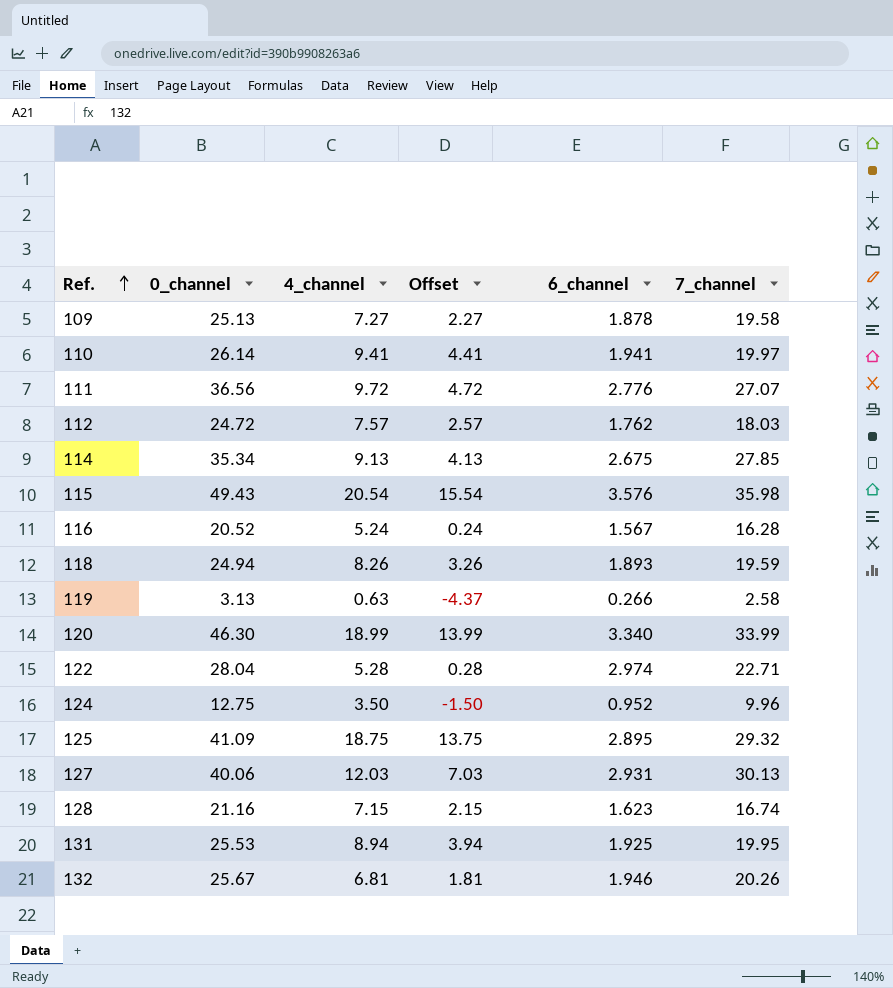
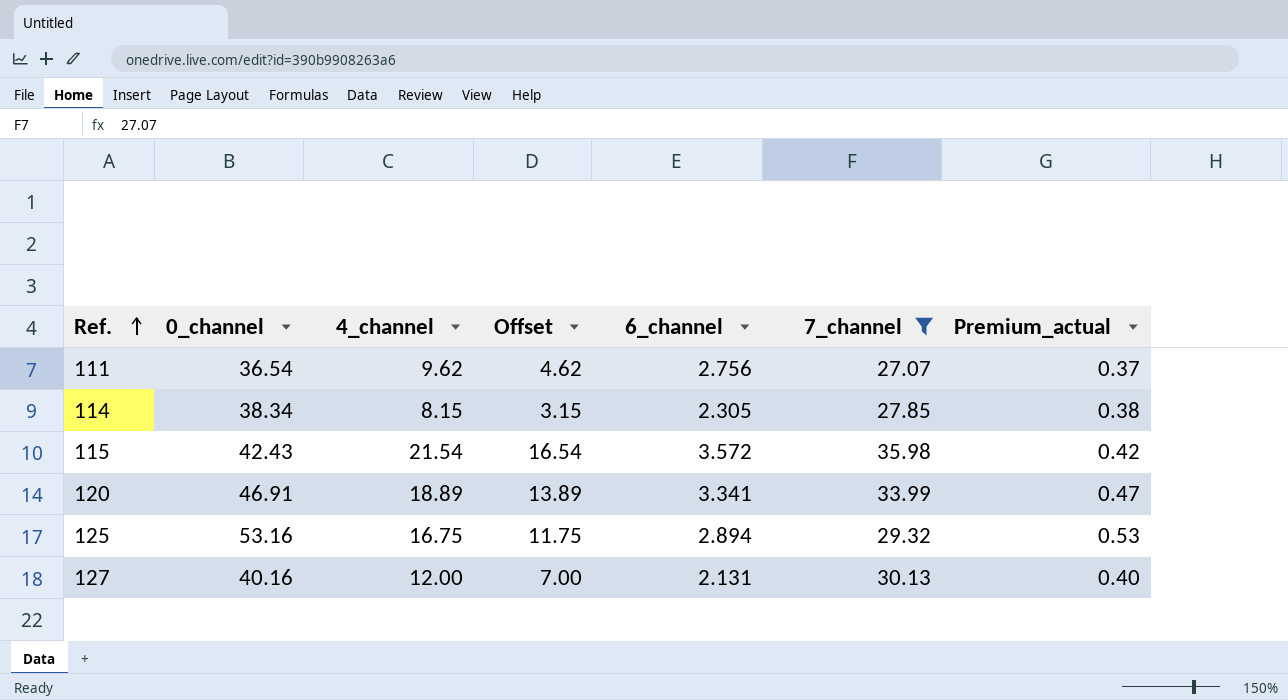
filter: none -> 7_channel >= 27.07
column Premium_actual | formula: none -> [0_channel] * 0.01
111 | 0_channel: 36.56 -> 36.54
111 | 4_channel: 9.72 -> 9.62
111 | Offset: 4.72 -> 4.62
111 | 6_channel: 2.776 -> 2.756
114 | 0_channel: 35.34 -> 38.34
114 | 4_channel: 9.13 -> 8.15
114 | Offset: 4.13 -> 3.15
114 | 6_channel: 2.675 -> 2.305
115 | 0_channel: 49.43 -> 42.43
115 | 4_channel: 20.54 -> 21.54
115 | Offset: 15.54 -> 16.54
115 | 6_channel: 3.576 -> 3.572
120 | 0_channel: 46.30 -> 46.91
120 | 4_channel: 18.99 -> 18.89
120 | Offset: 13.99 -> 13.89
120 | 6_channel: 3.340 -> 3.341
125 | 0_channel: 41.09 -> 53.16
125 | 4_channel: 18.75 -> 16.75
125 | Offset: 13.75 -> 11.75
125 | 6_channel: 2.895 -> 2.894
127 | 0_channel: 40.06 -> 40.16
127 | 4_channel: 12.03 -> 12.00
127 | Offset: 7.03 -> 7.00
127 | 6_channel: 2.931 -> 2.131

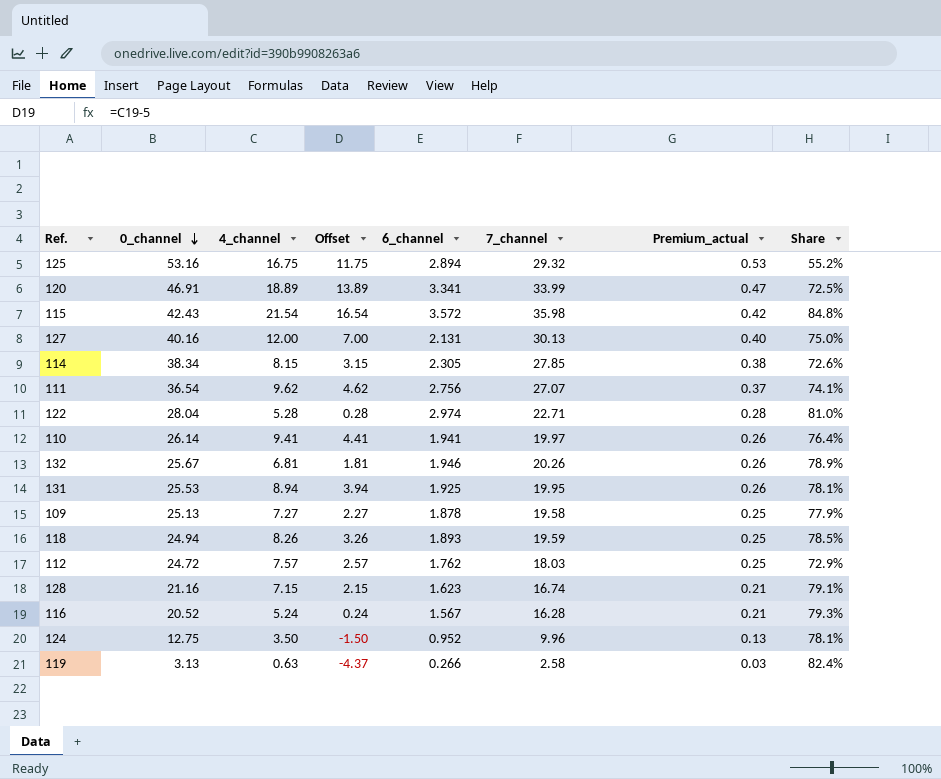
filter: 7_channel >= 27.07 -> none
row order: Ref. ascending -> 0_channel descending
column Share | formula: none -> [7_channel] / [0_channel]

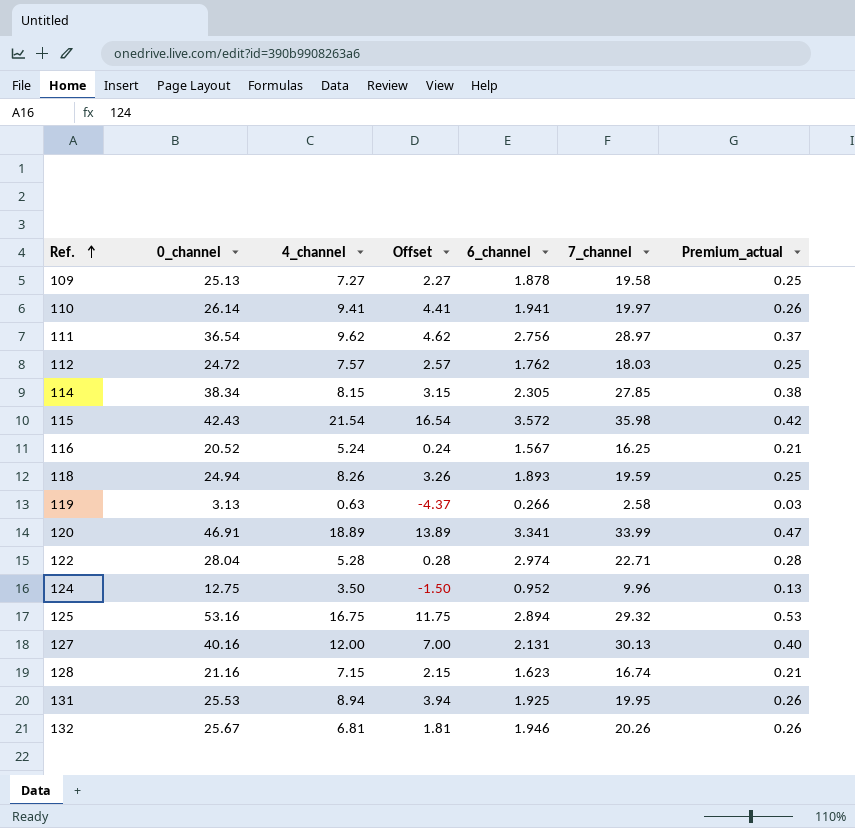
row order: 0_channel descending -> Ref. ascending
column Share | formula: [7_channel] / [0_channel] -> none
111 | 7_channel: 27.07 -> 28.97
116 | 7_channel: 16.28 -> 16.25

